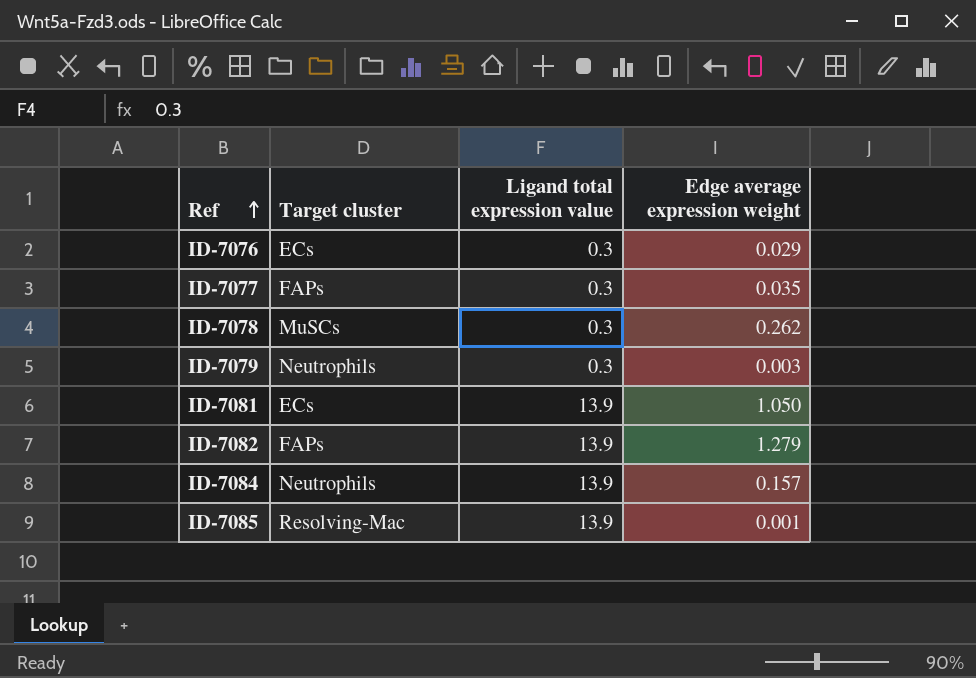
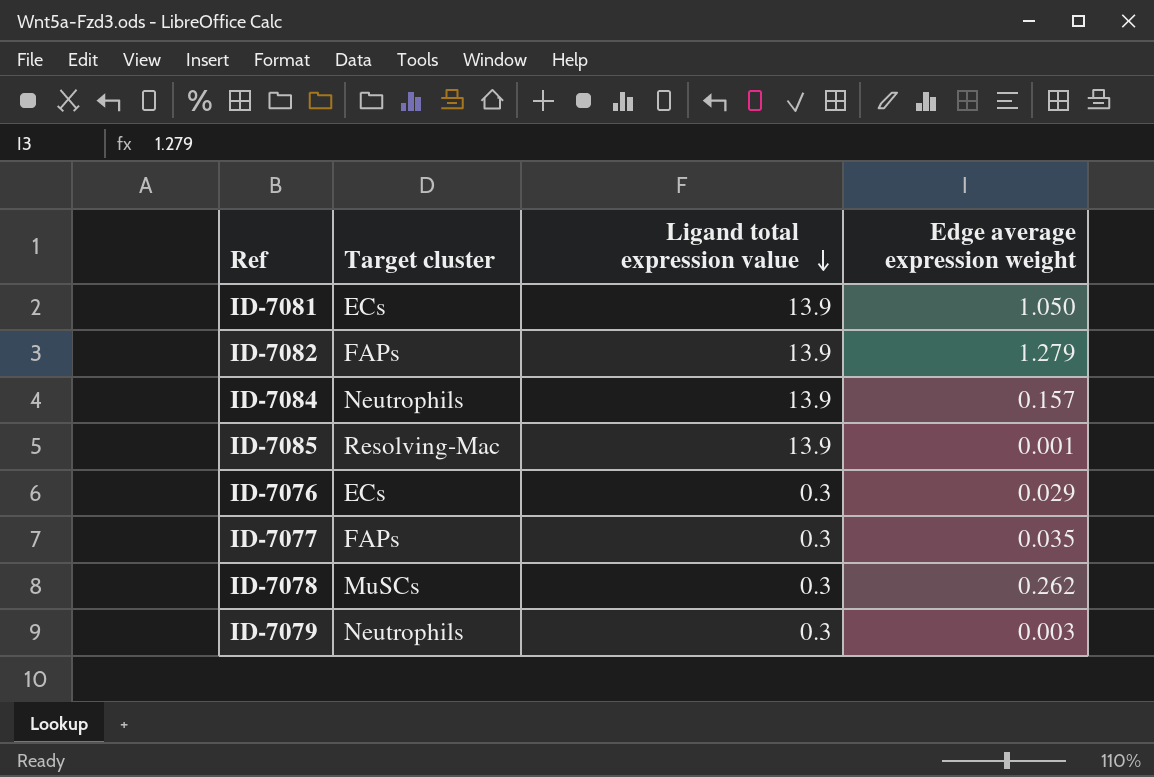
row order: Ref ascending -> Ligand total expression value descending

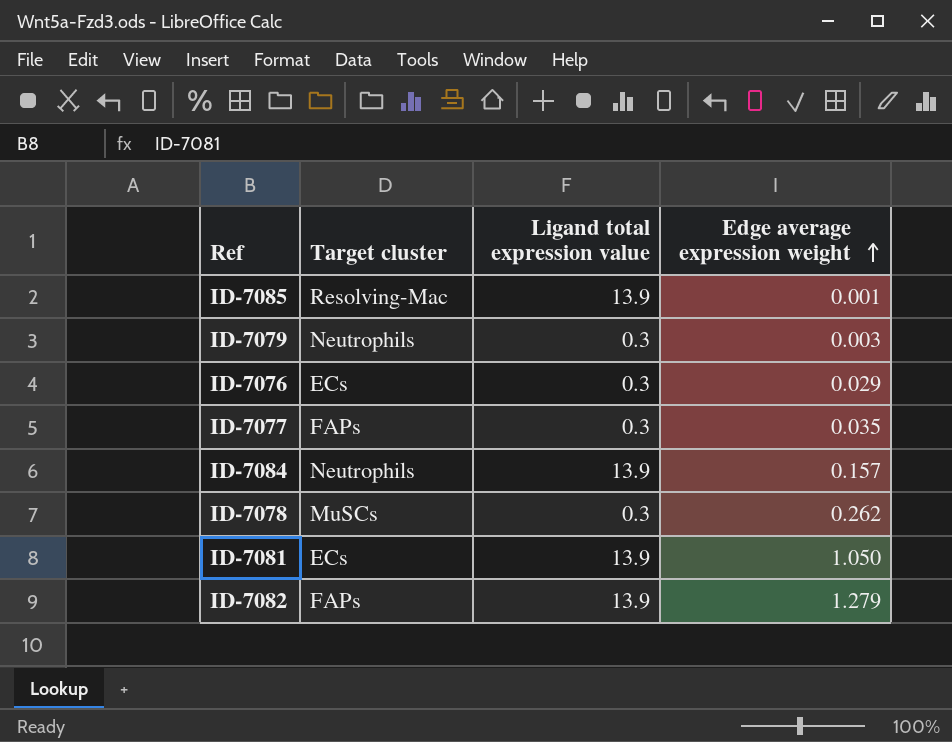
row order: Ligand total expression value descending -> Edge average expression weight ascending

